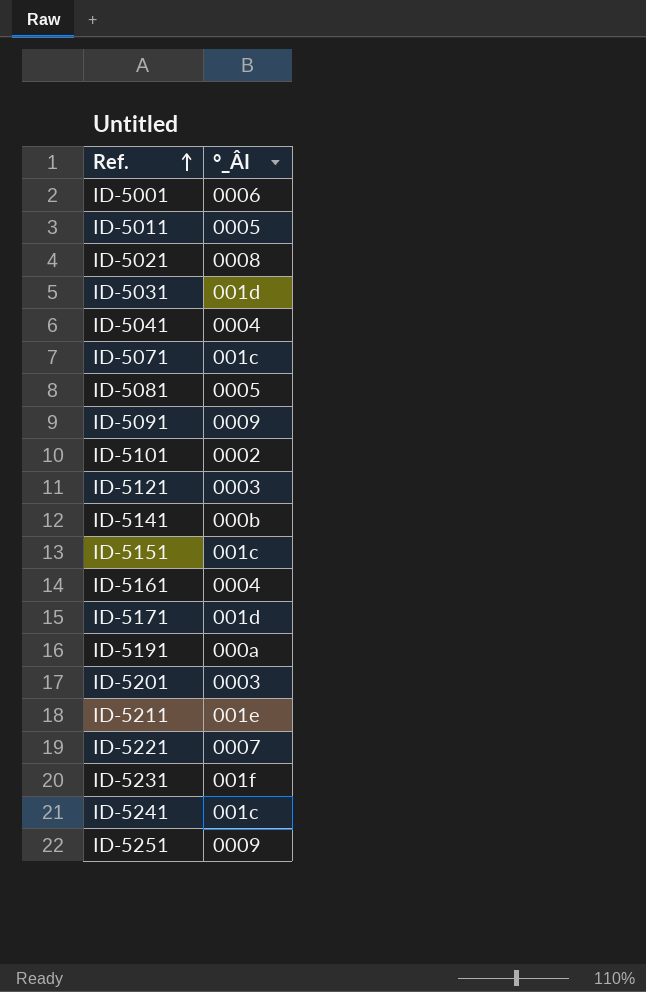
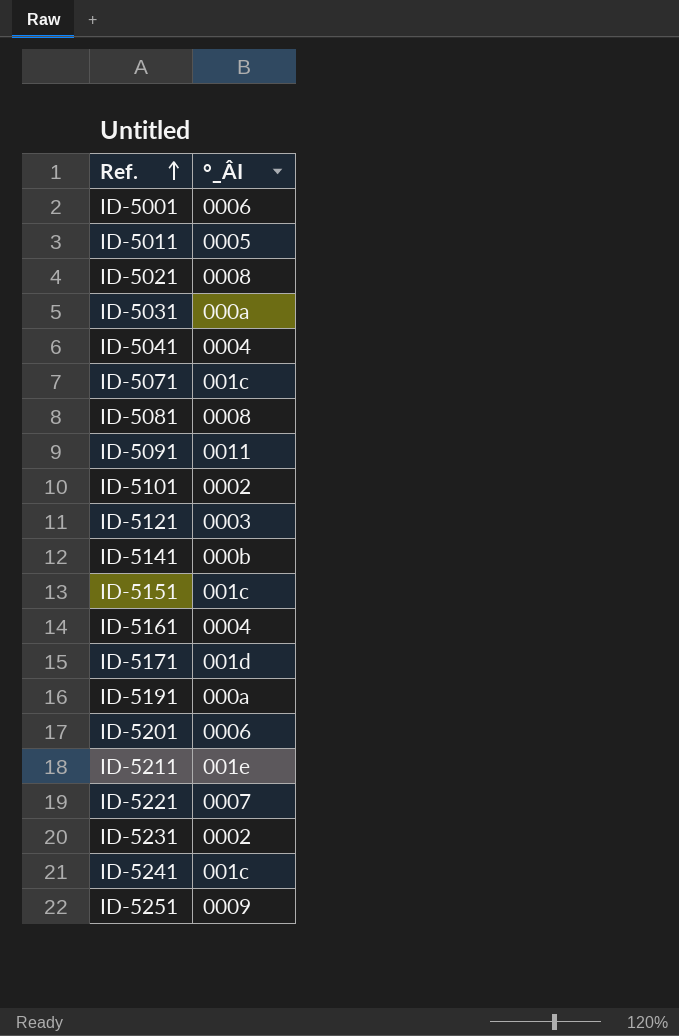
ID-5031 | °_ÂI: 001d -> 000a
ID-5081 | °_ÂI: 0005 -> 0008
ID-5091 | °_ÂI: 0009 -> 0011
ID-5201 | °_ÂI: 0003 -> 0006
ID-5231 | °_ÂI: 001f -> 0002

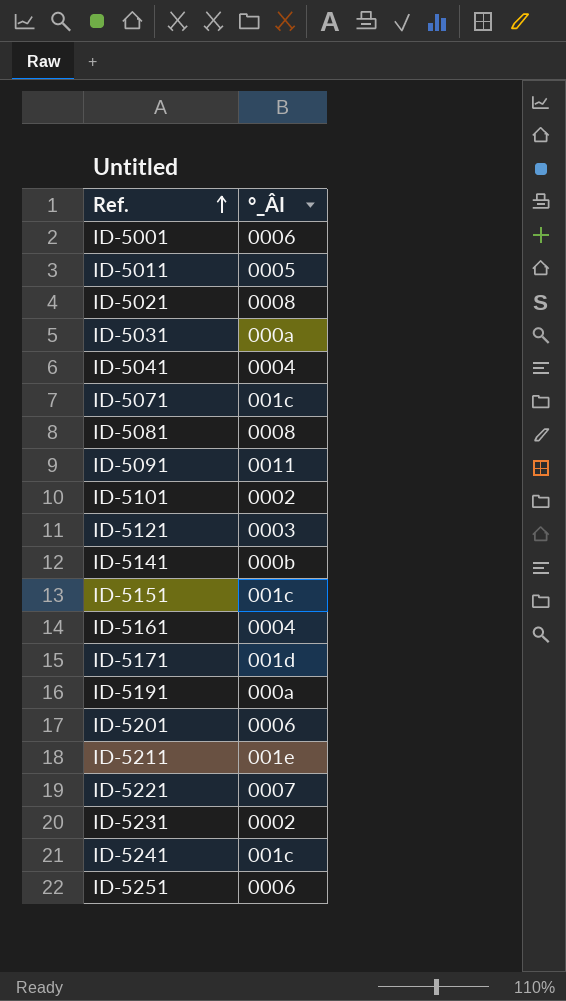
ID-5251 | °_ÂI: 0009 -> 0006

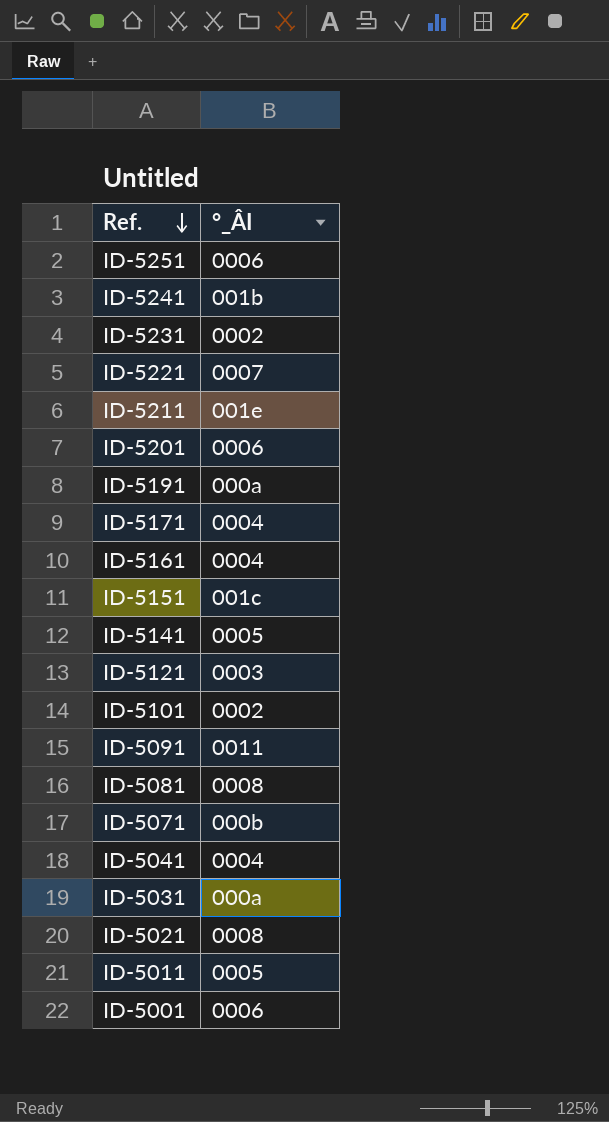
row order: Ref. ascending -> Ref. descending
ID-5241 | °_ÂI: 001c -> 001b
ID-5171 | °_ÂI: 001d -> 0004
ID-5141 | °_ÂI: 000b -> 0005
ID-5071 | °_ÂI: 001c -> 000b

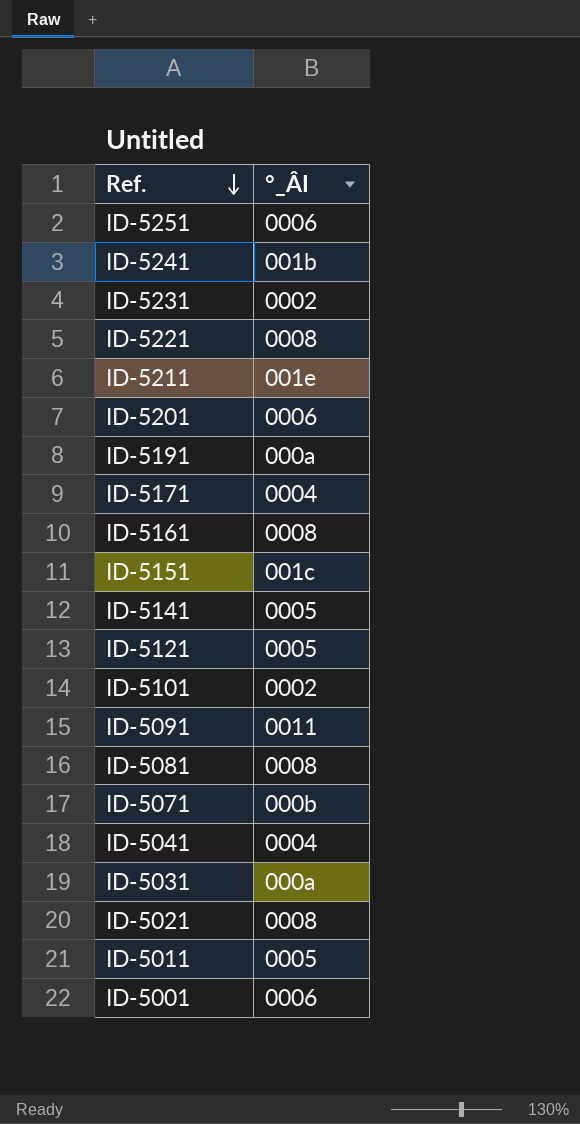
ID-5221 | °_ÂI: 0007 -> 0008
ID-5161 | °_ÂI: 0004 -> 0008
ID-5121 | °_ÂI: 0003 -> 0005

